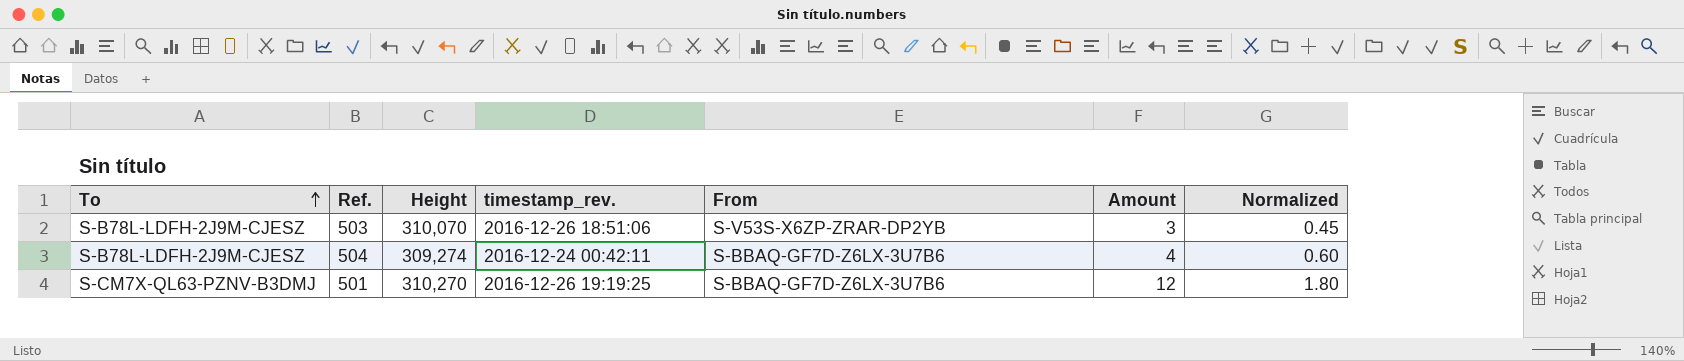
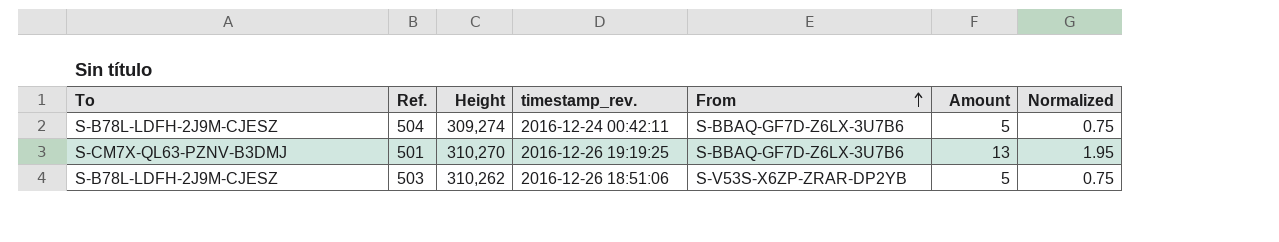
row order: To ascending -> From ascending
504 | Amount: 4 -> 5
504 | Normalized: 0.60 -> 0.75
501 | Amount: 12 -> 13
501 | Normalized: 1.80 -> 1.95
503 | Height: 310,070 -> 310,262
503 | Amount: 3 -> 5
503 | Normalized: 0.45 -> 0.75

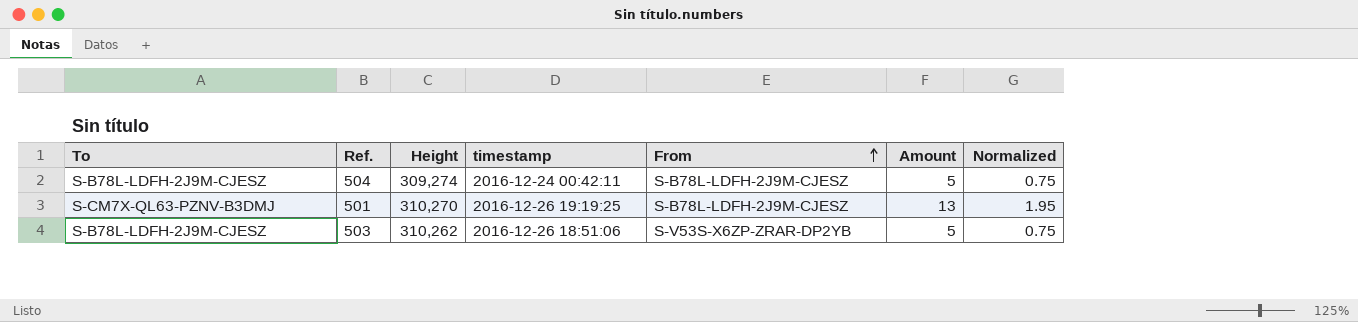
column name: timestamp_rev. -> timestamp
504 | From: S-BBAQ-GF7D-Z6LX-3U7B6 -> S-B78L-LDFH-2J9M-CJESZ
501 | From: S-BBAQ-GF7D-Z6LX-3U7B6 -> S-B78L-LDFH-2J9M-CJESZ

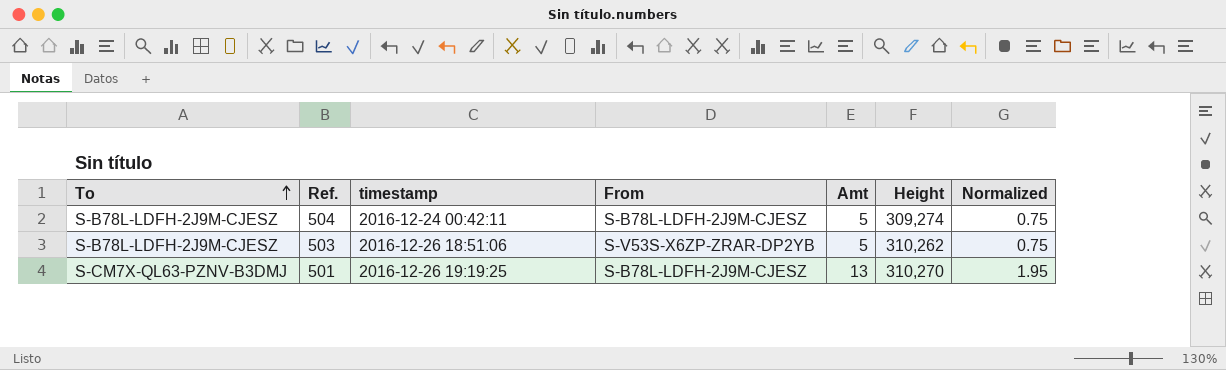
row order: From ascending -> To ascending
column name: Amount -> Amt
column Height | position: 3 -> 6

